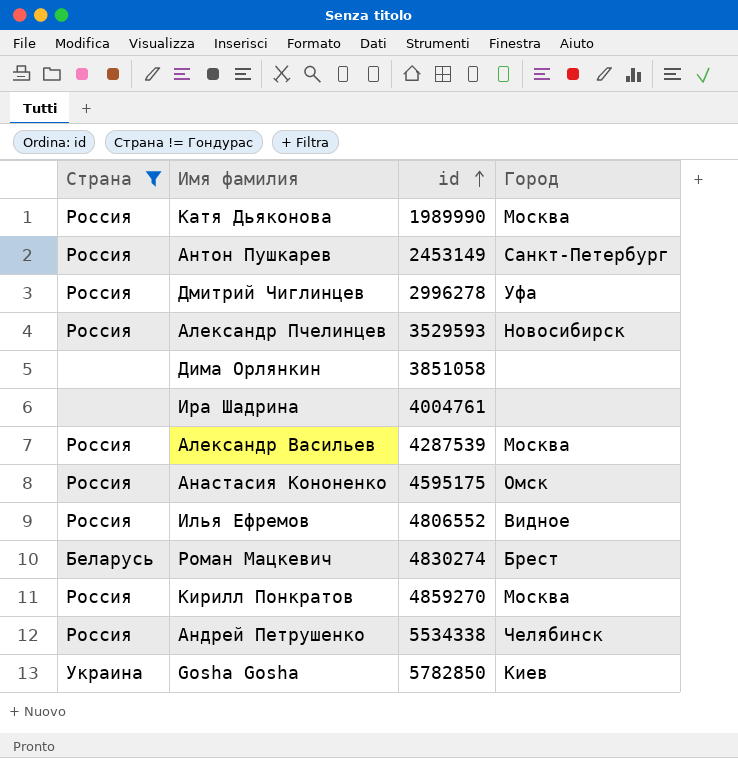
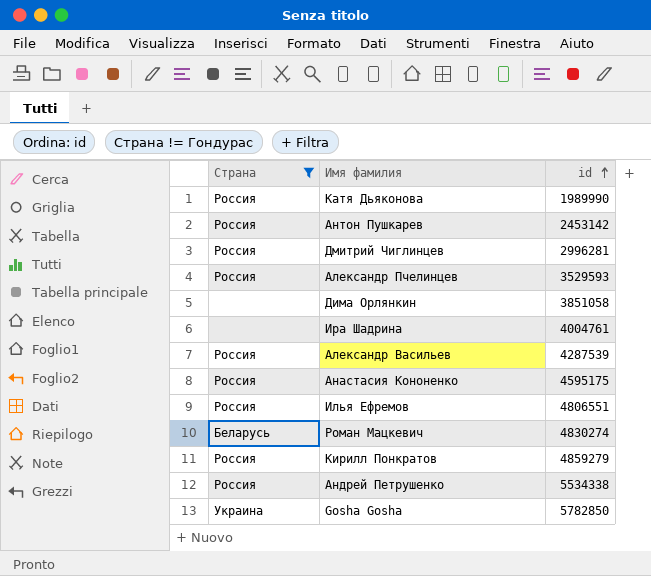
column Город | position: 4 -> none
Антон Пушкарев | id: 2453149 -> 2453142
Дмитрий Чиглинцев | id: 2996278 -> 2996281
Илья Ефремов | id: 4806552 -> 4806551
Кирилл Понкратов | id: 4859270 -> 4859279

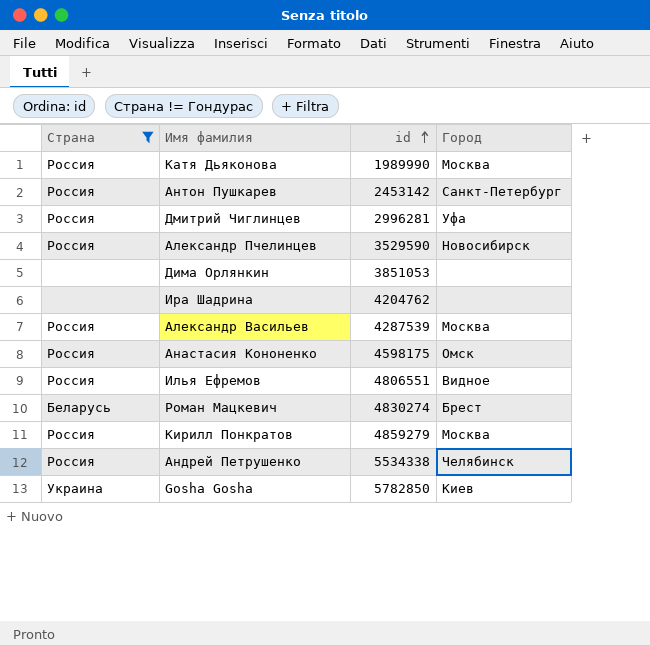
column Город | position: none -> 4
Александр Пчелинцев | id: 3529593 -> 3529590
Дима Орлянкин | id: 3851058 -> 3851053
Ира Шадрина | id: 4004761 -> 4204762
Анастасия Кононенко | id: 4595175 -> 4598175

